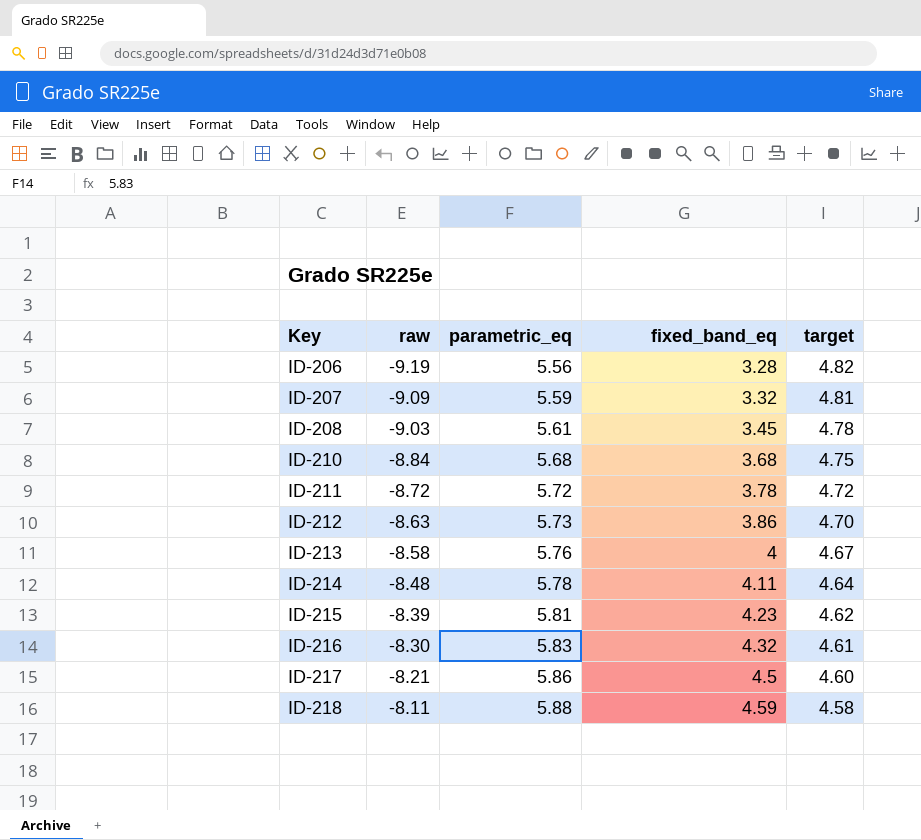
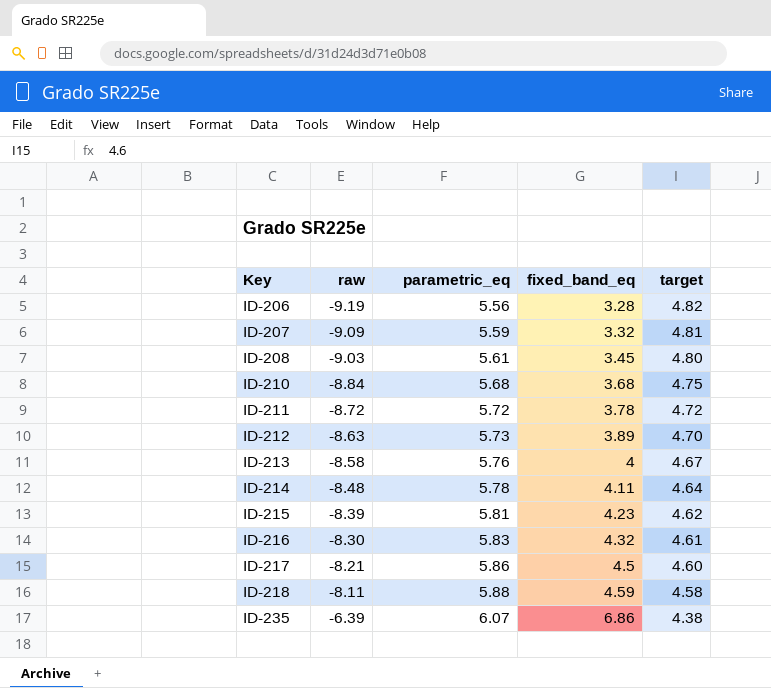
ID-208 | target: 4.78 -> 4.80
ID-212 | fixed_band_eq: 3.86 -> 3.89
row ID-235: none -> -6.39 | 6.07 | 6.86 | 4.38

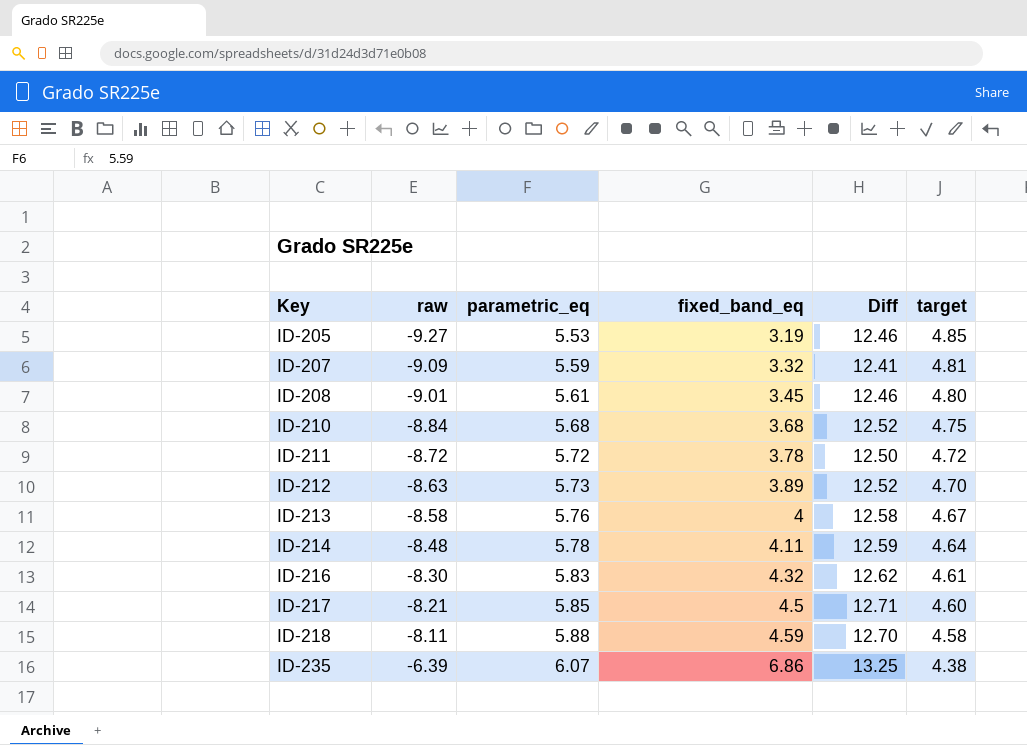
column Diff | formula: none -> [fixed_band_eq] - [raw]
row ID-206: -9.19 | 5.56 | 3.28 | 4.82 -> none
row ID-215: -8.39 | 5.81 | 4.23 | 4.62 -> none
row ID-205: none -> -9.27 | 5.53 | 3.19 | 12.46 | 4.85
ID-208 | raw: -9.03 -> -9.01
ID-217 | parametric_eq: 5.86 -> 5.85

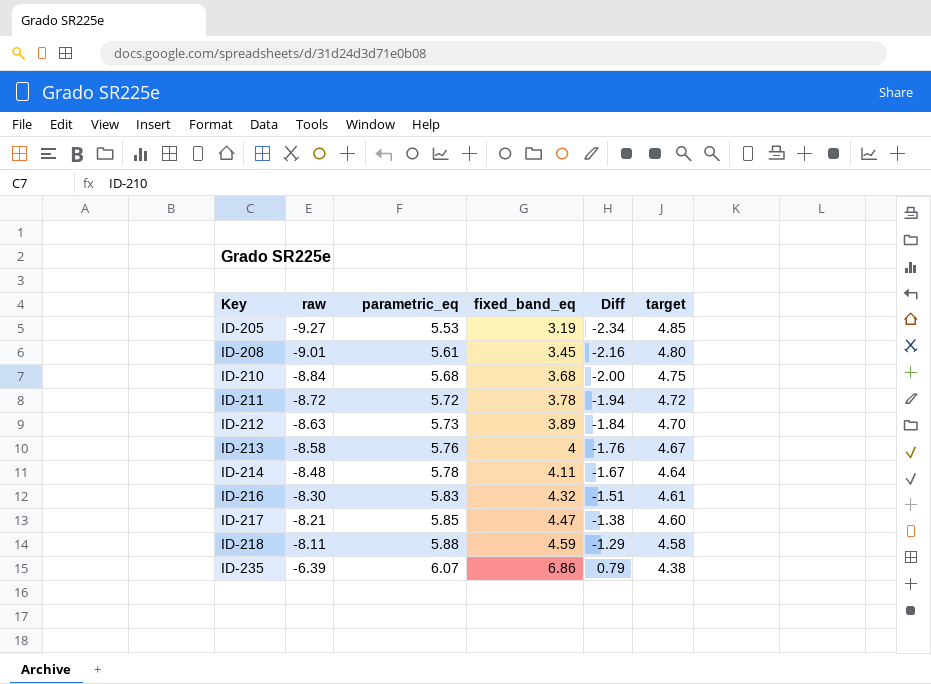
column Diff | formula: [fixed_band_eq] - [raw] -> [fixed_band_eq] - [parametric_eq]
row ID-207: -9.09 | 5.59 | 3.32 | 12.41 | 4.81 -> none
ID-217 | fixed_band_eq: 4.5 -> 4.47

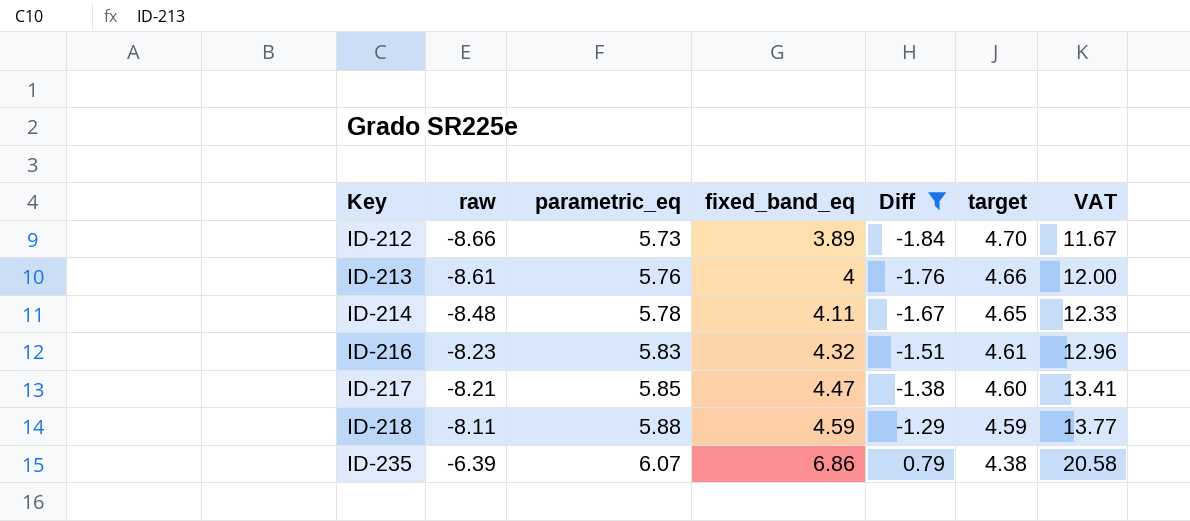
filter: none -> Diff >= -1.84
column VAT | formula: none -> [fixed_band_eq] * 3
ID-212 | raw: -8.63 -> -8.66
ID-213 | raw: -8.58 -> -8.61
ID-213 | target: 4.67 -> 4.66
ID-214 | target: 4.64 -> 4.65
ID-216 | raw: -8.30 -> -8.23
ID-218 | target: 4.58 -> 4.59

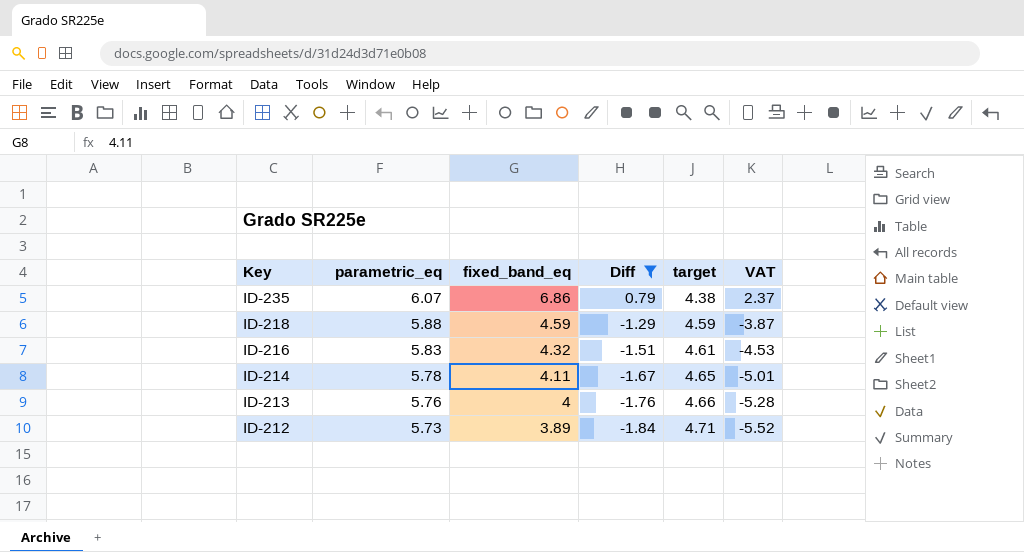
row order: Key ascending -> Key descending
column raw | position: 2 -> none
column VAT | formula: [fixed_band_eq] * 3 -> [Diff] * 3
row ID-217: -8.21 | 5.85 | 4.47 | -1.38 | 4.60 | 13.41 -> none
ID-212 | target: 4.70 -> 4.71

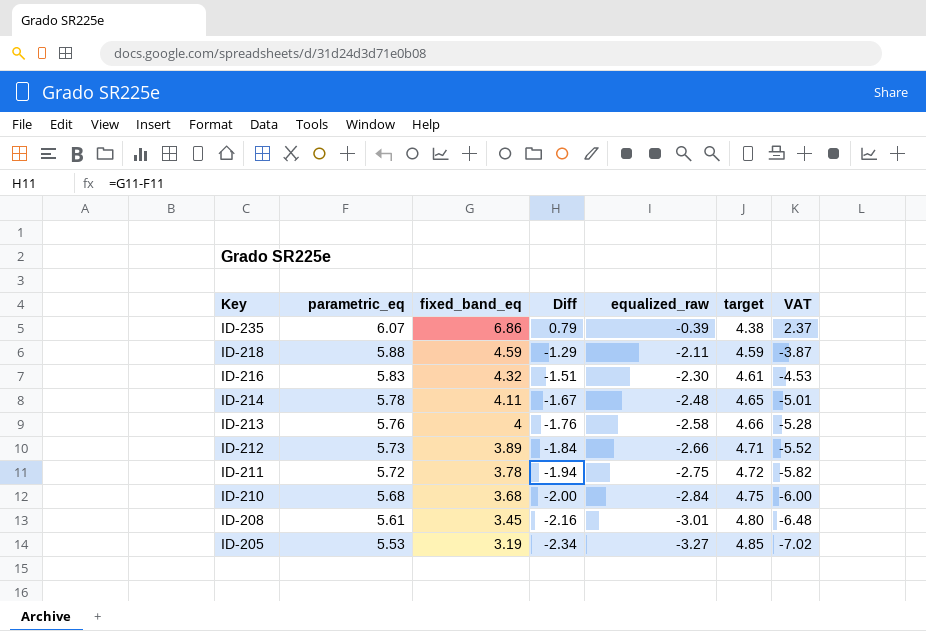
filter: Diff >= -1.84 -> none
column equalized_raw | position: none -> 5

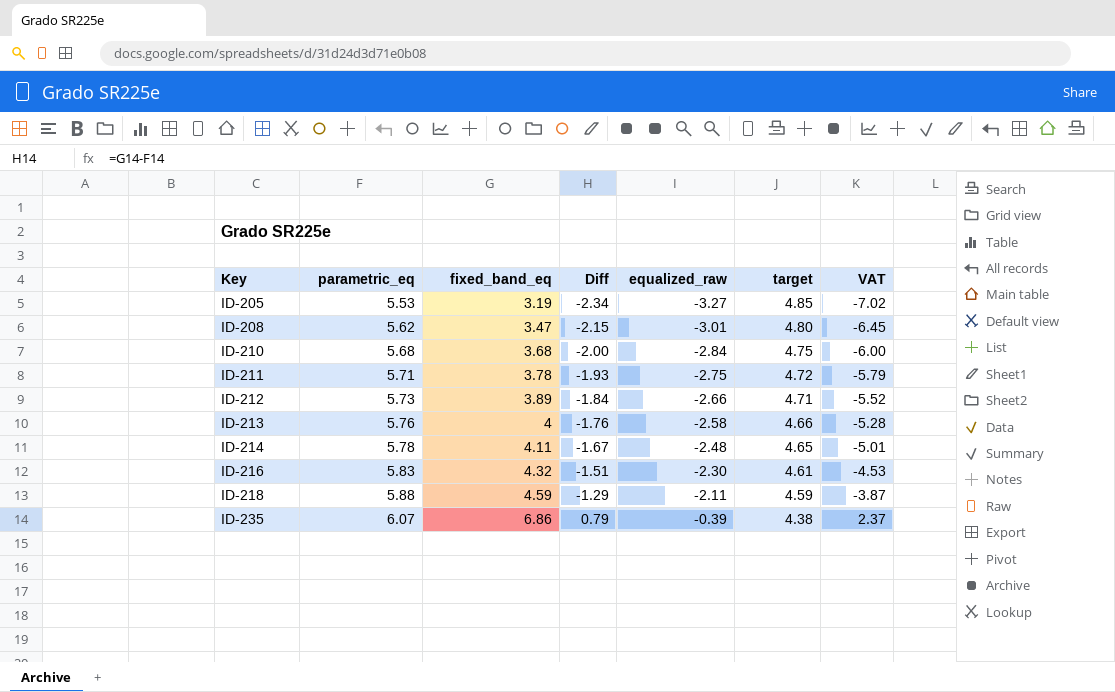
row order: Key descending -> Key ascending
ID-208 | parametric_eq: 5.61 -> 5.62
ID-208 | fixed_band_eq: 3.45 -> 3.47
ID-208 | Diff: -2.16 -> -2.15
ID-208 | VAT: -6.48 -> -6.45
ID-211 | parametric_eq: 5.72 -> 5.71
ID-211 | Diff: -1.94 -> -1.93
ID-211 | VAT: -5.82 -> -5.79

